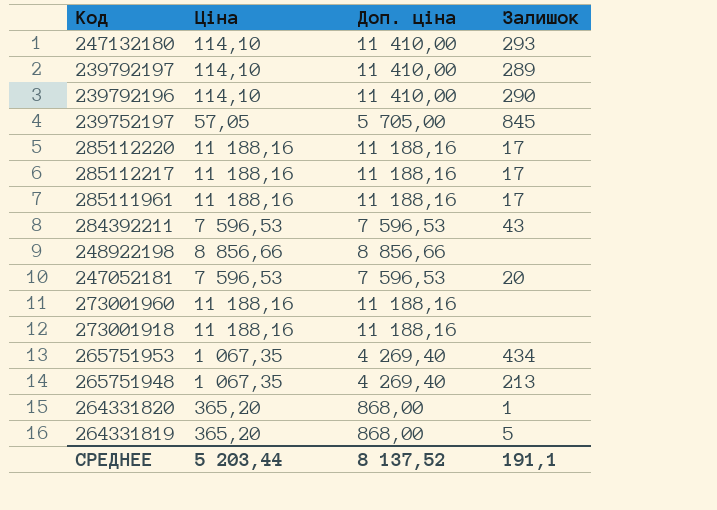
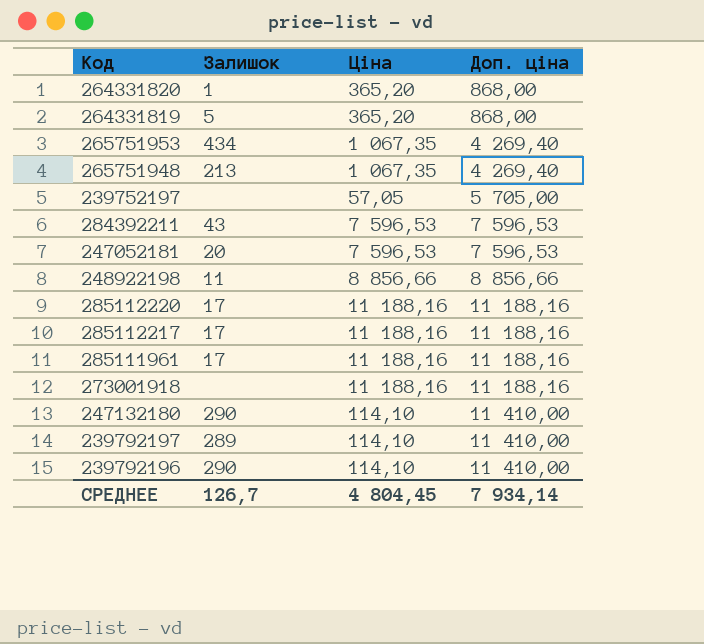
row order: none -> Доп. ціна ascending
column Залишок | position: 4 -> 2
row 273001960: 11 188,16 | 11 188,16 | none -> none
239752197 | Залишок: 845 -> none
248922198 | Залишок: none -> 11
247132180 | Залишок: 293 -> 290
СРЕДНЕЕ | Залишок: 191,1 -> 126,7
СРЕДНЕЕ | Ціна: 5 203,44 -> 4 804,45
СРЕДНЕЕ | Доп. ціна: 8 137,52 -> 7 934,14

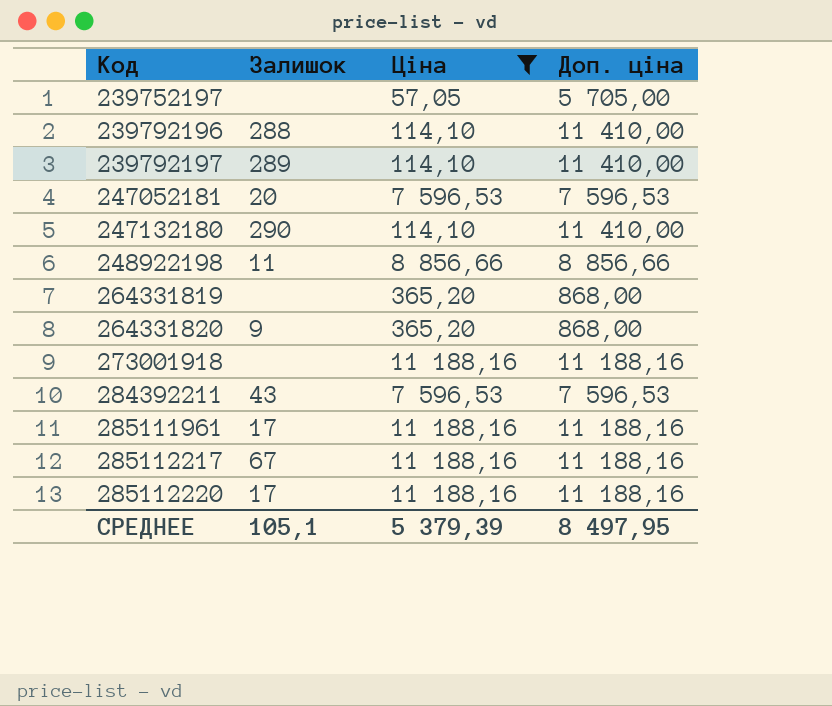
filter: none -> Ціна != 1 067,35
row order: Доп. ціна ascending -> Код ascending
239792196 | Залишок: 290 -> 288
264331819 | Залишок: 5 -> none
264331820 | Залишок: 1 -> 9
285112217 | Залишок: 17 -> 67
СРЕДНЕЕ | Залишок: 126,7 -> 105,1
СРЕДНЕЕ | Ціна: 4 804,45 -> 5 379,39
СРЕДНЕЕ | Доп. ціна: 7 934,14 -> 8 497,95

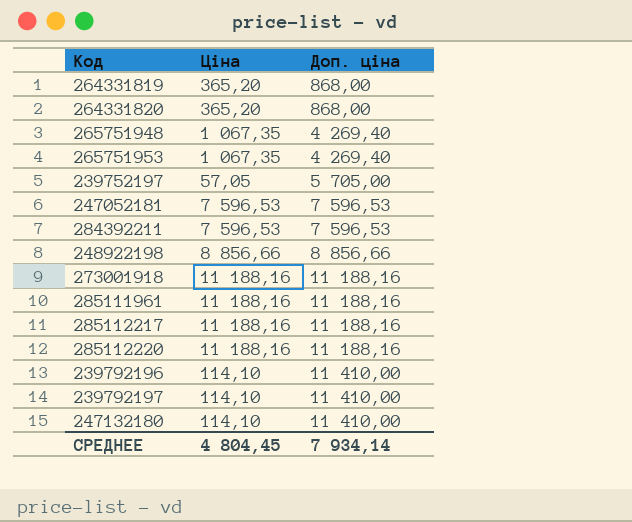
filter: Ціна != 1 067,35 -> none
row order: Код ascending -> Доп. ціна ascending
column Залишок | position: 2 -> none
СРЕДНЕЕ | Ціна: 5 379,39 -> 4 804,45
СРЕДНЕЕ | Доп. ціна: 8 497,95 -> 7 934,14

